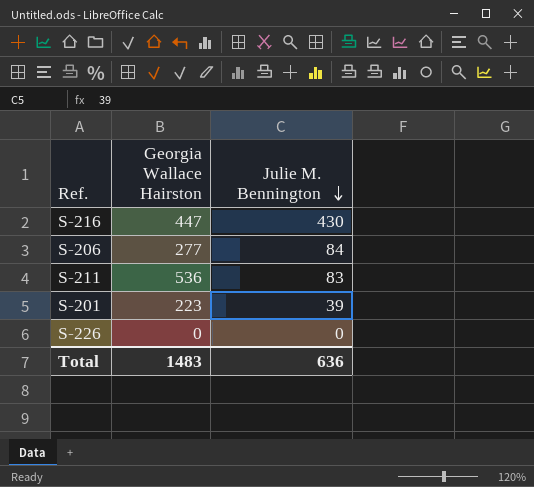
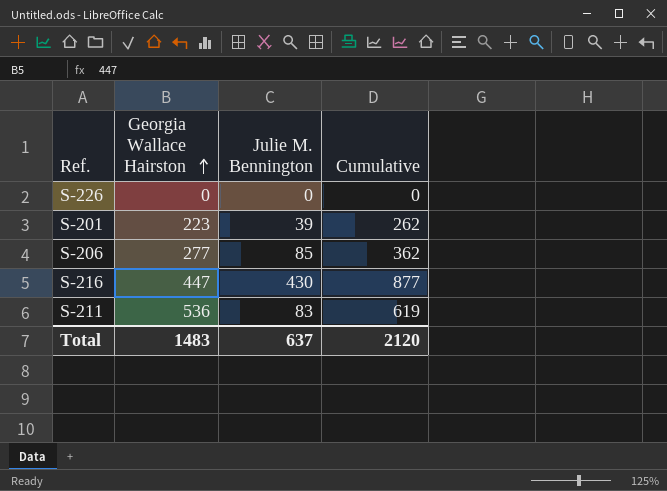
row order: Julie M. Bennington descending -> Georgia Wallace Hairston ascending
column Cumulative | formula: none -> [Georgia Wallace Hairston] + [Julie M. Bennington]
S-206 | Julie M. Bennington: 84 -> 85
Total | Julie M. Bennington: 636 -> 637

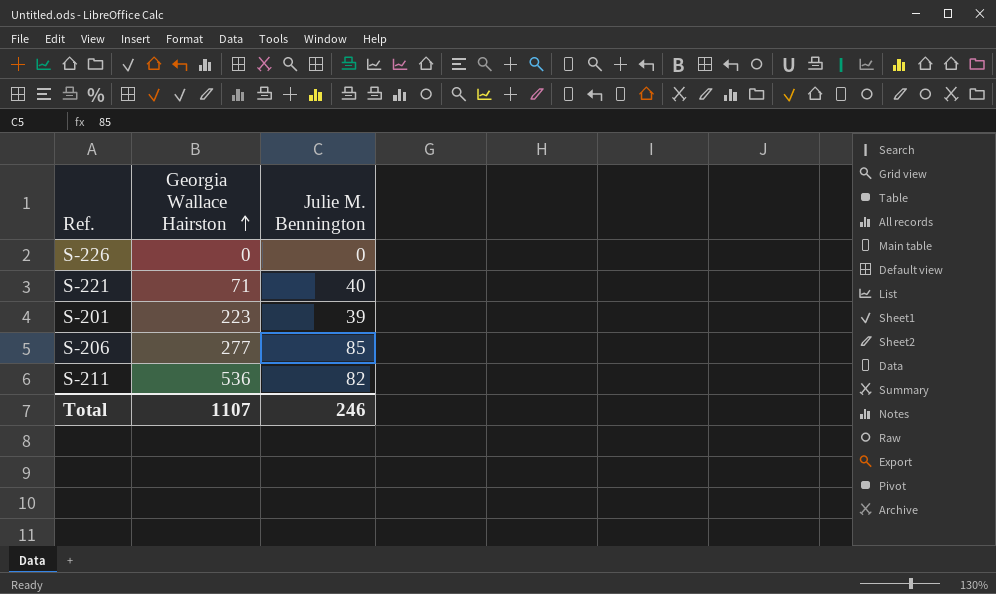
column Cumulative | formula: [Georgia Wallace Hairston] + [Julie M. Bennington] -> none
row S-216: 447 | 430 | 877 -> none
row S-221: none -> 71 | 40
S-211 | Julie M. Bennington: 83 -> 82
Total | Georgia Wallace Hairston: 1483 -> 1107
Total | Julie M. Bennington: 637 -> 246

